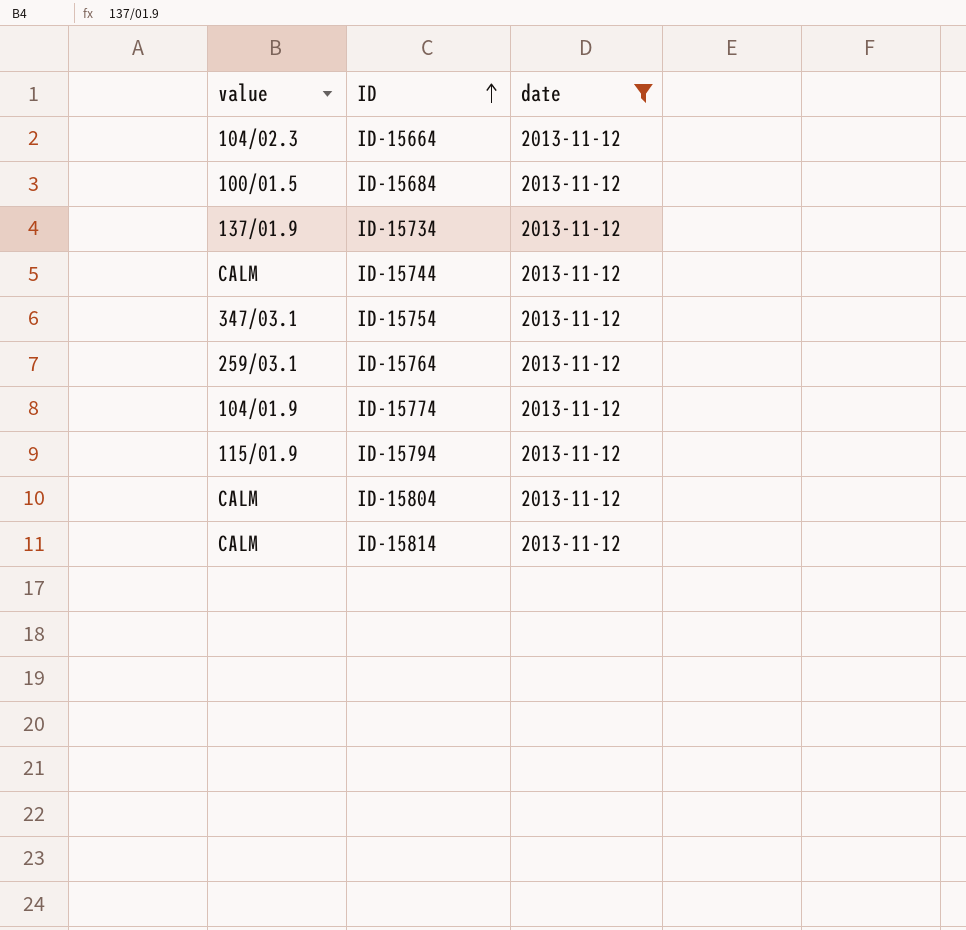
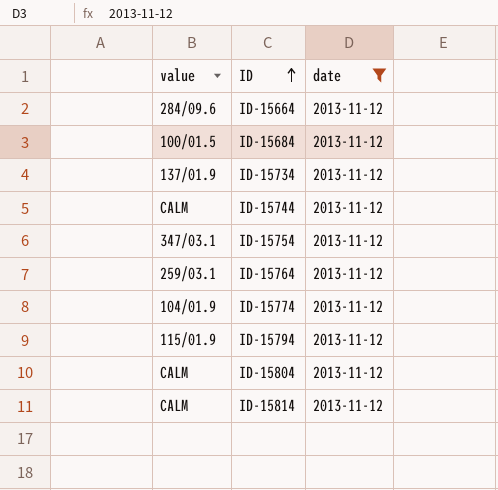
ID-15664 | value: 104/02.3 -> 284/09.6

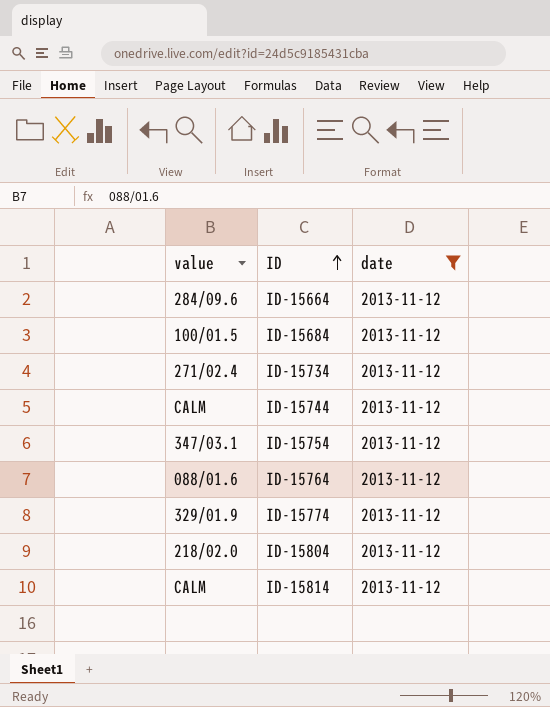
row ID-15794: 115/01.9 | 2013-11-12 -> none
ID-15734 | value: 137/01.9 -> 271/02.4
ID-15764 | value: 259/03.1 -> 088/01.6
ID-15774 | value: 104/01.9 -> 329/01.9
ID-15804 | value: CALM -> 218/02.0

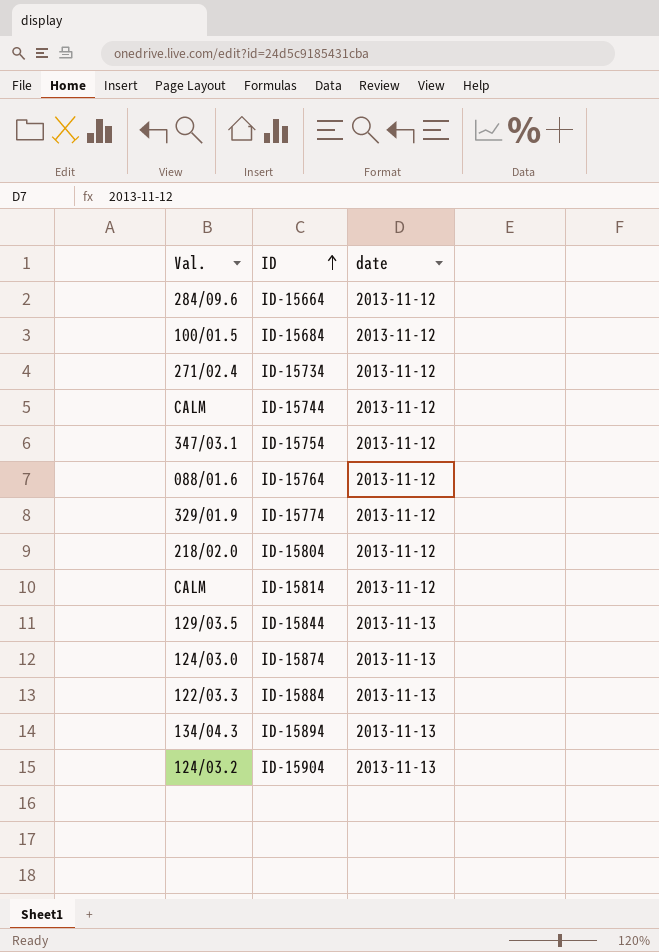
filter: date = 2013-11-12 -> none
column name: value -> Val.

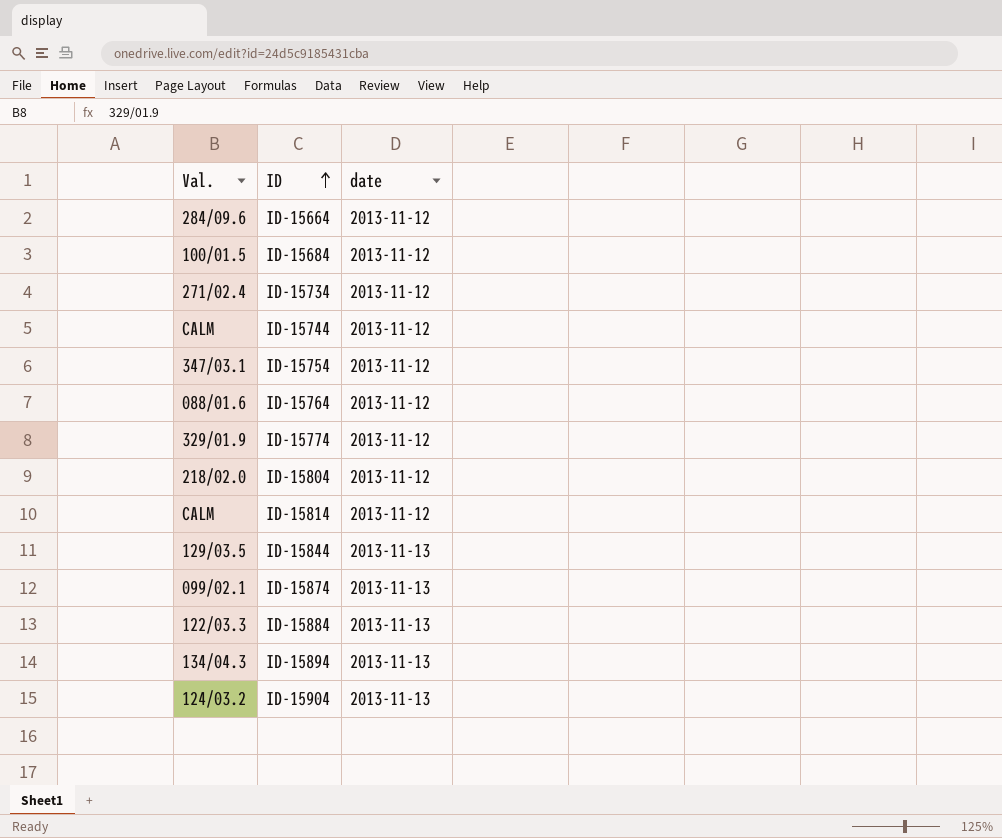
ID-15874 | Val.: 124/03.0 -> 099/02.1

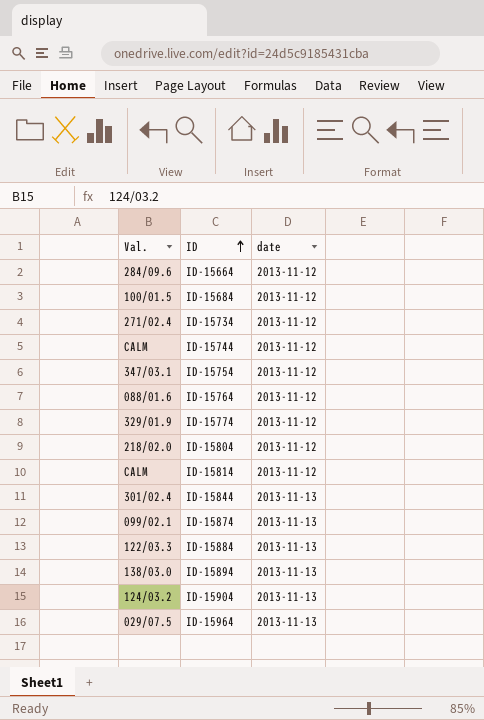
ID-15844 | Val.: 129/03.5 -> 301/02.4
ID-15894 | Val.: 134/04.3 -> 138/03.0
row ID-15964: none -> 029/07.5 | 2013-11-13

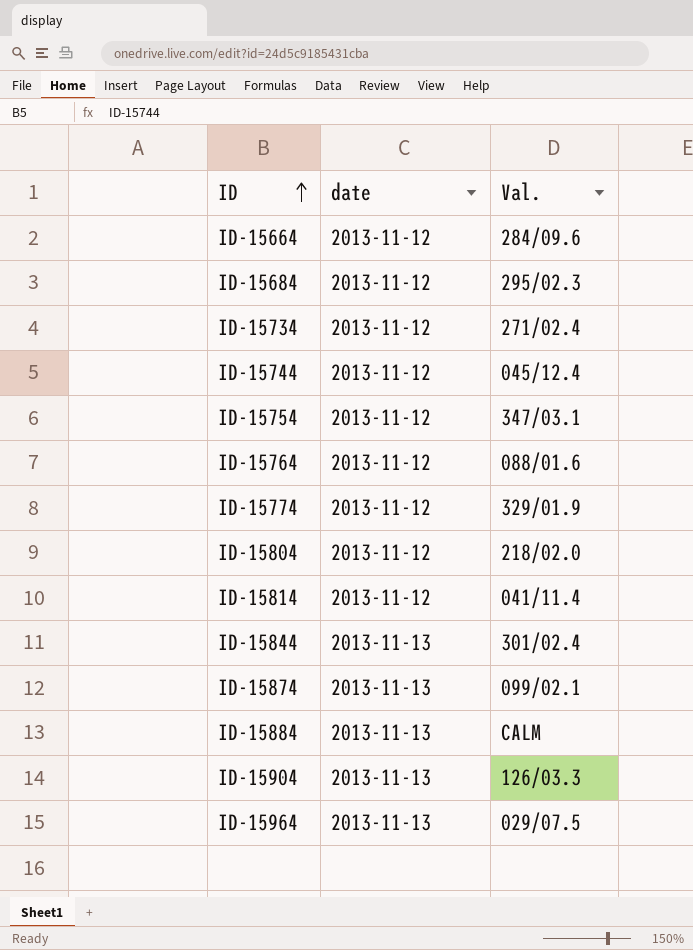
column Val. | position: 1 -> 3
row ID-15894: 138/03.0 | 2013-11-13 -> none
ID-15684 | Val.: 100/01.5 -> 295/02.3
ID-15744 | Val.: CALM -> 045/12.4
ID-15814 | Val.: CALM -> 041/11.4
ID-15884 | Val.: 122/03.3 -> CALM
ID-15904 | Val.: 124/03.2 -> 126/03.3

